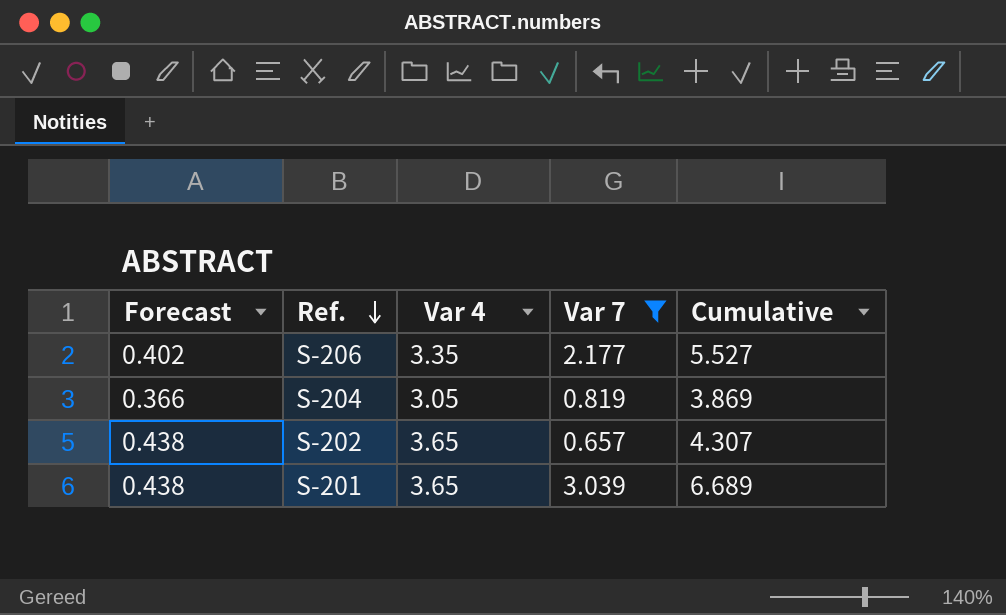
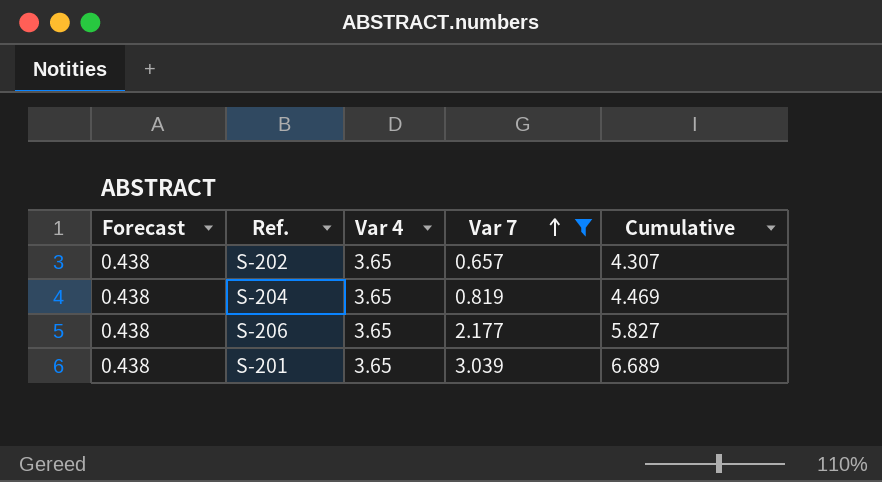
row order: Ref. descending -> Var 7 ascending
S-204 | Forecast: 0.366 -> 0.438
S-204 | Var 4: 3.05 -> 3.65
S-204 | Cumulative: 3.869 -> 4.469
S-206 | Forecast: 0.402 -> 0.438
S-206 | Var 4: 3.35 -> 3.65
S-206 | Cumulative: 5.527 -> 5.827

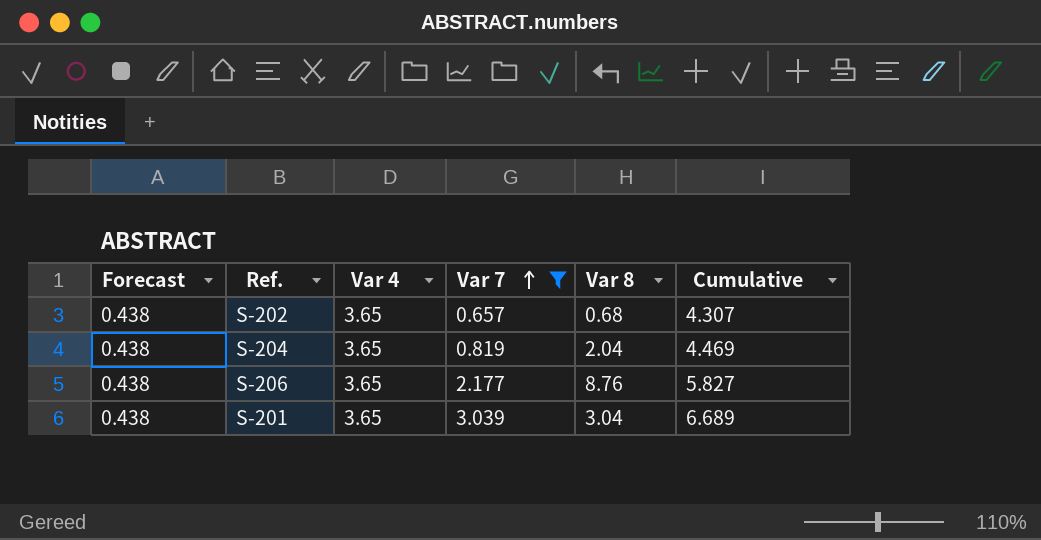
column Var 8 | position: none -> 5

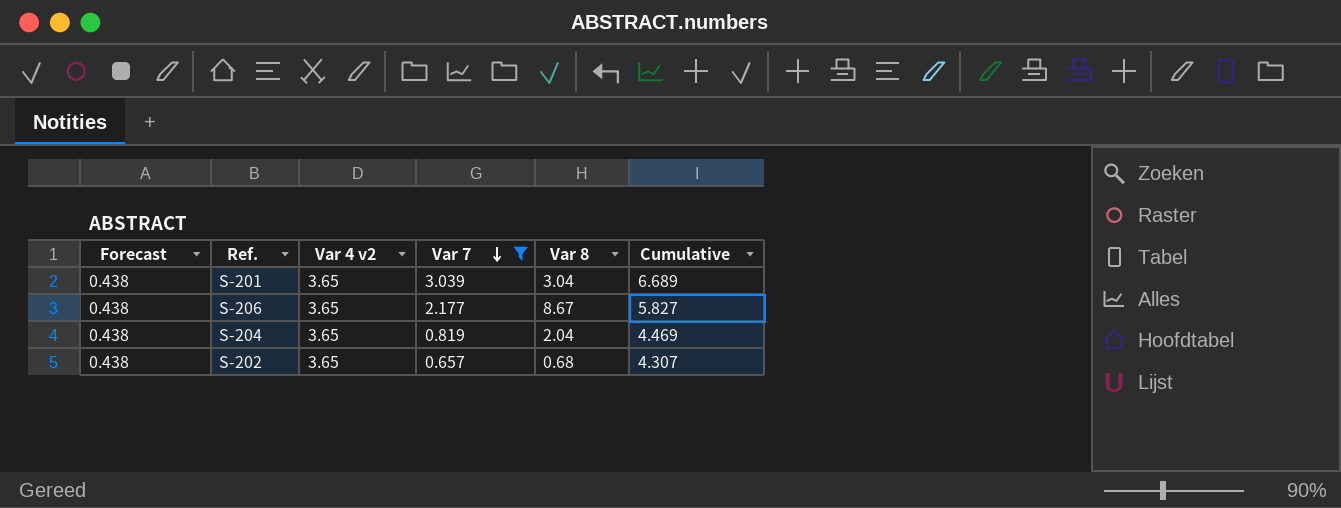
row order: Var 7 ascending -> Var 7 descending
column name: Var 4 -> Var 4 v2
S-206 | Var 8: 8.76 -> 8.67

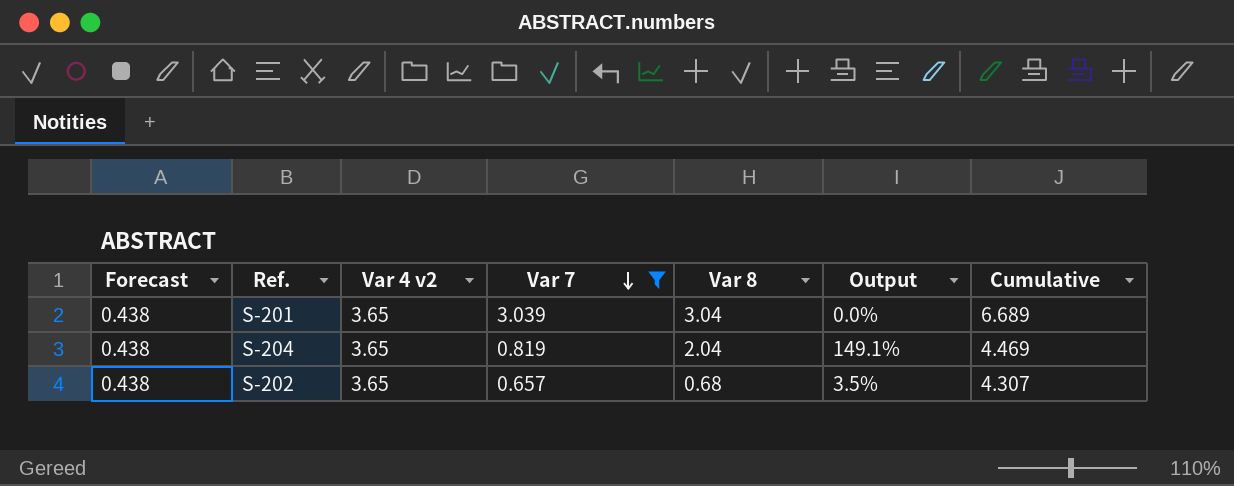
column Output | formula: none -> ([Var 8] - [Var 7]) / [Var 7]
row S-206: 0.438 | 3.65 | 2.177 | 8.67 | 5.827 -> none

